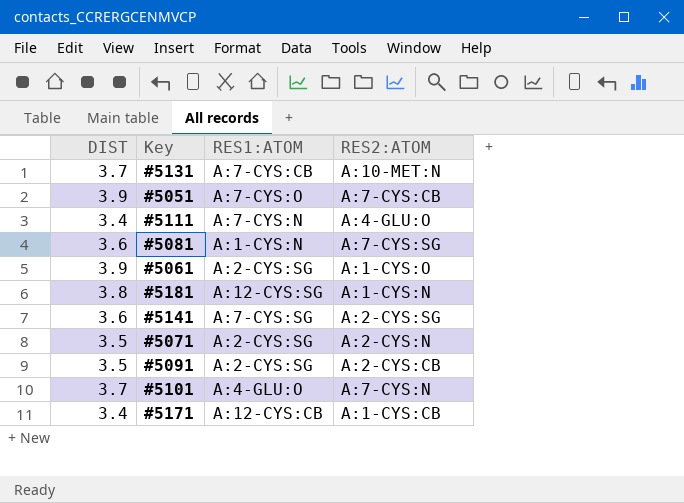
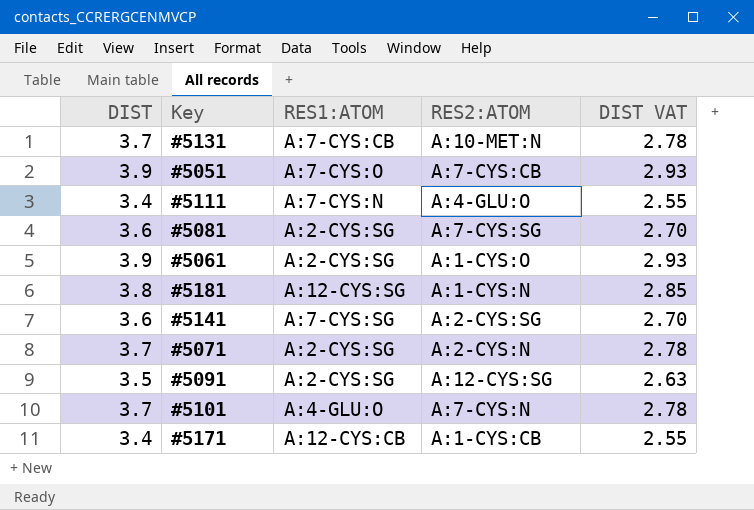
column DIST VAT | formula: none -> [DIST] * 0.75
#5081 | RES1:ATOM: A:1-CYS:N -> A:2-CYS:SG
#5071 | DIST: 3.5 -> 3.7
#5091 | RES2:ATOM: A:2-CYS:CB -> A:12-CYS:SG

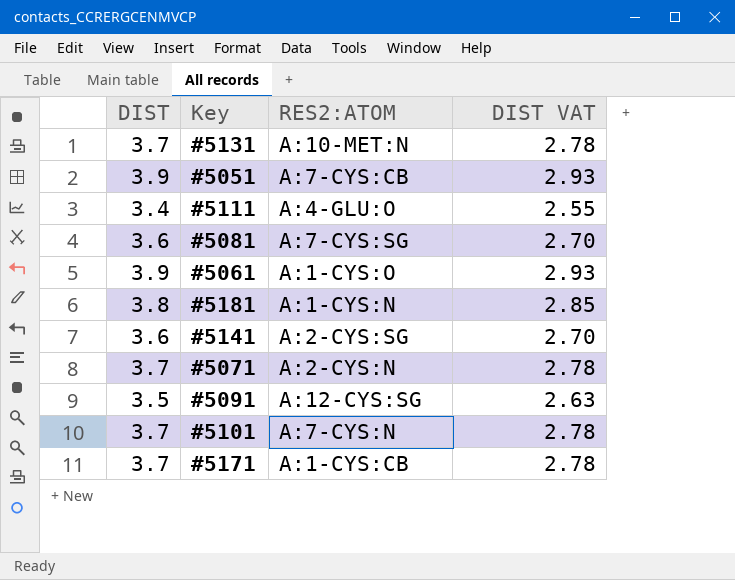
column RES1:ATOM | position: 3 -> none
#5171 | DIST: 3.4 -> 3.7
#5171 | DIST VAT: 2.55 -> 2.78

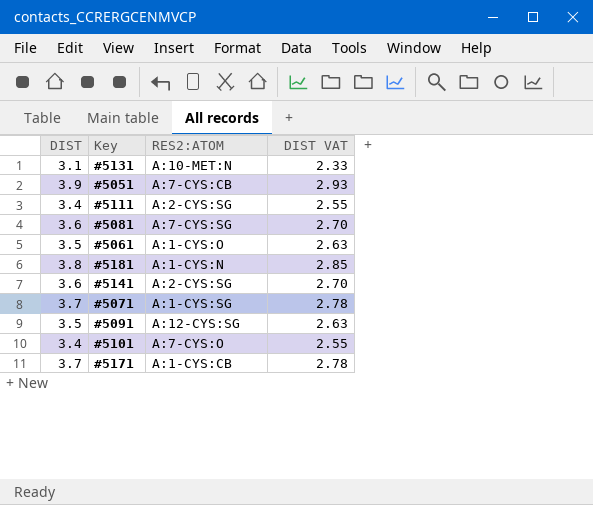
#5131 | DIST: 3.7 -> 3.1
#5131 | DIST VAT: 2.78 -> 2.33
#5111 | RES2:ATOM: A:4-GLU:O -> A:2-CYS:SG
#5061 | DIST: 3.9 -> 3.5
#5061 | DIST VAT: 2.93 -> 2.63
#5071 | RES2:ATOM: A:2-CYS:N -> A:1-CYS:SG
#5101 | DIST: 3.7 -> 3.4
#5101 | RES2:ATOM: A:7-CYS:N -> A:7-CYS:O
#5101 | DIST VAT: 2.78 -> 2.55

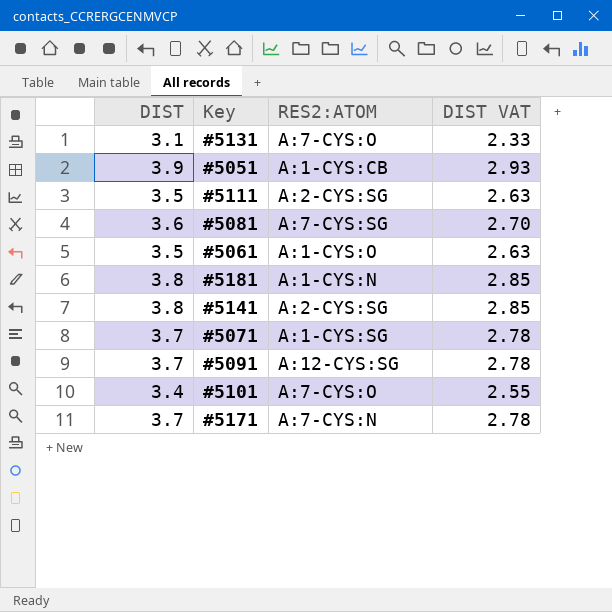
#5131 | RES2:ATOM: A:10-MET:N -> A:7-CYS:O
#5051 | RES2:ATOM: A:7-CYS:CB -> A:1-CYS:CB
#5111 | DIST: 3.4 -> 3.5
#5111 | DIST VAT: 2.55 -> 2.63
#5141 | DIST: 3.6 -> 3.8
#5141 | DIST VAT: 2.70 -> 2.85
#5091 | DIST: 3.5 -> 3.7
#5091 | DIST VAT: 2.63 -> 2.78
#5171 | RES2:ATOM: A:1-CYS:CB -> A:7-CYS:N

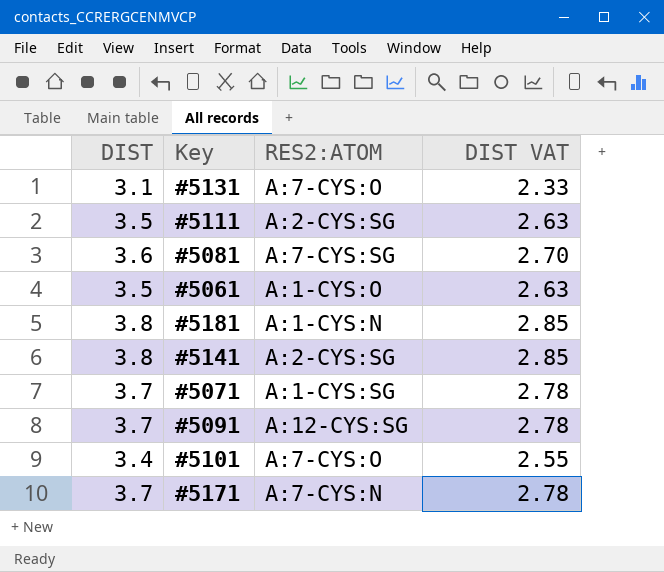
row #5051: 3.9 | A:1-CYS:CB | 2.93 -> none

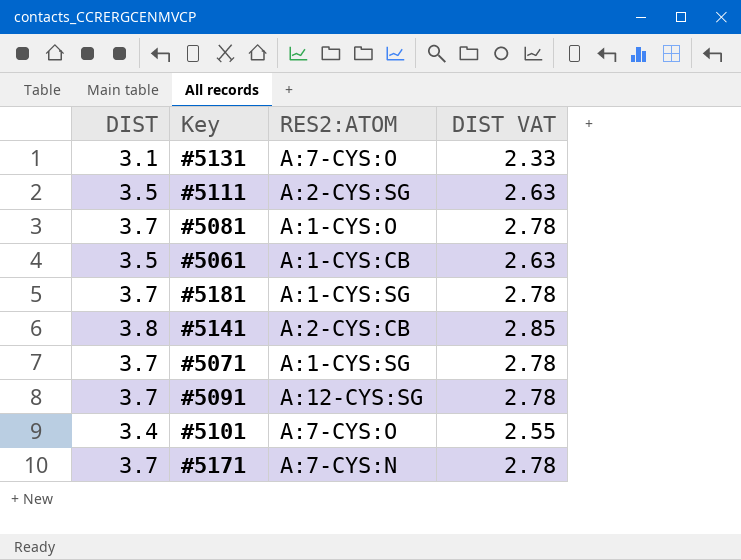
#5081 | DIST: 3.6 -> 3.7
#5081 | RES2:ATOM: A:7-CYS:SG -> A:1-CYS:O
#5081 | DIST VAT: 2.70 -> 2.78
#5061 | RES2:ATOM: A:1-CYS:O -> A:1-CYS:CB
#5181 | DIST: 3.8 -> 3.7
#5181 | RES2:ATOM: A:1-CYS:N -> A:1-CYS:SG
#5181 | DIST VAT: 2.85 -> 2.78
#5141 | RES2:ATOM: A:2-CYS:SG -> A:2-CYS:CB

